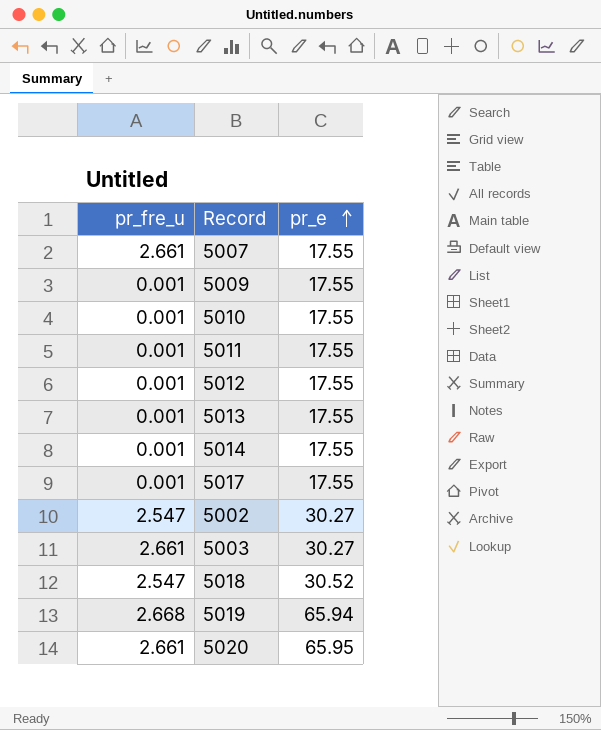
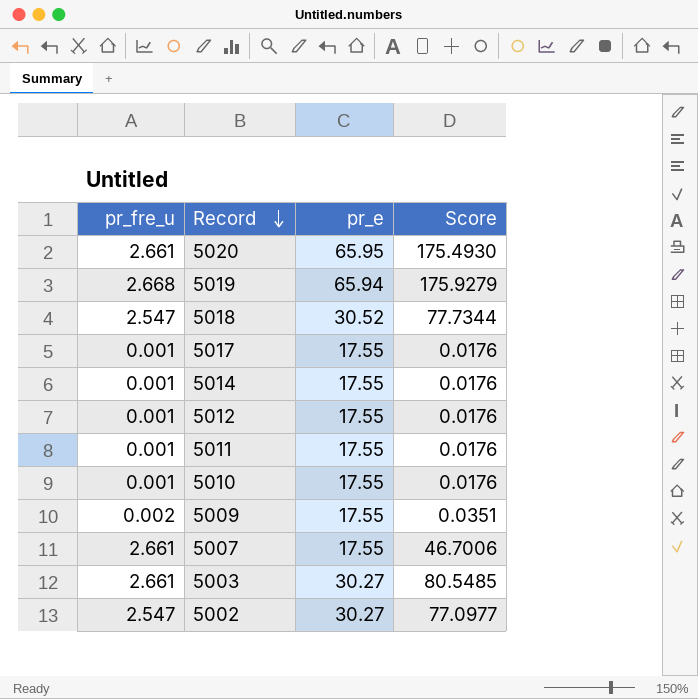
row order: pr_e ascending -> Record descending
column Score | formula: none -> [pr_fre_u] * [pr_e]
row 5013: 0.001 | 17.55 -> none
5009 | pr_fre_u: 0.001 -> 0.002

